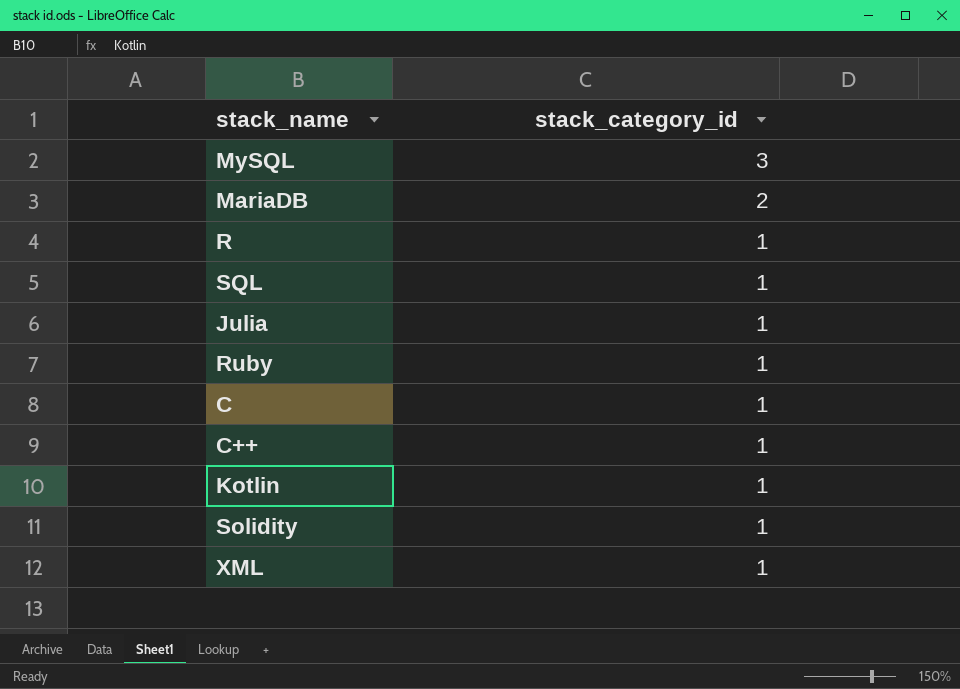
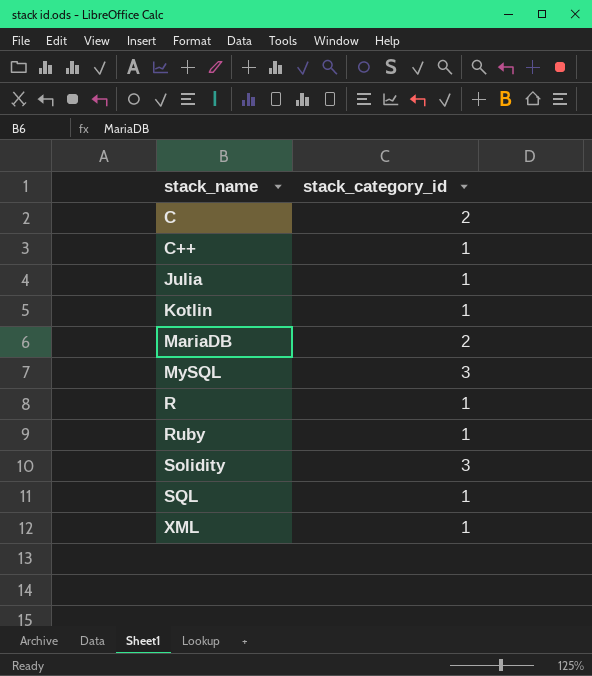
row order: stack_category_id descending -> stack_name ascending
C | stack_category_id: 1 -> 2
Solidity | stack_category_id: 1 -> 3

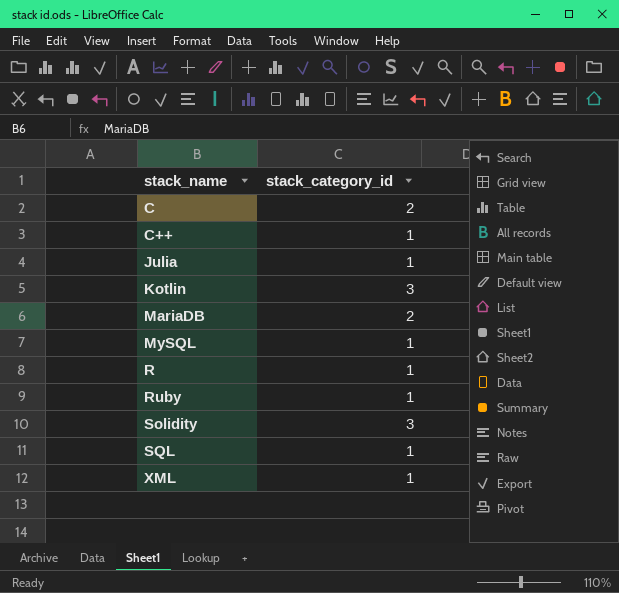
Kotlin | stack_category_id: 1 -> 3
MySQL | stack_category_id: 3 -> 1

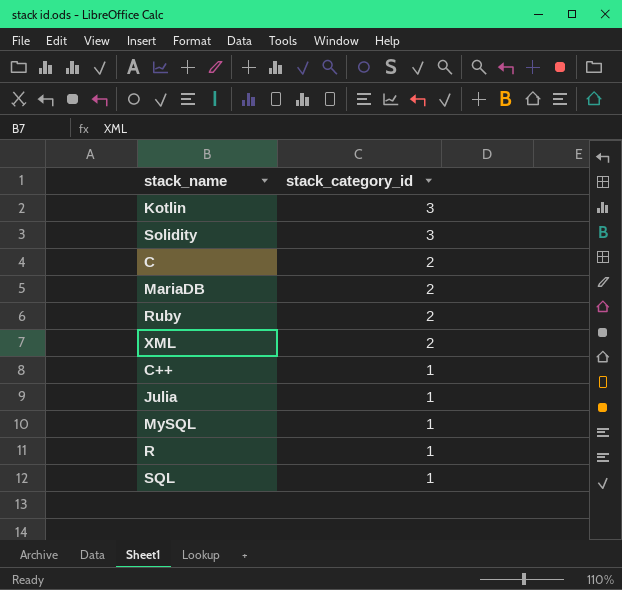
row order: stack_name ascending -> stack_category_id descending
Ruby | stack_category_id: 1 -> 2
XML | stack_category_id: 1 -> 2

